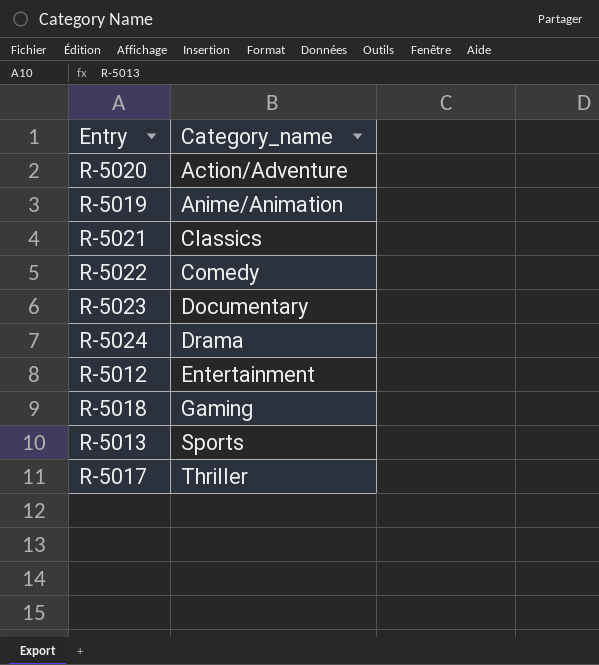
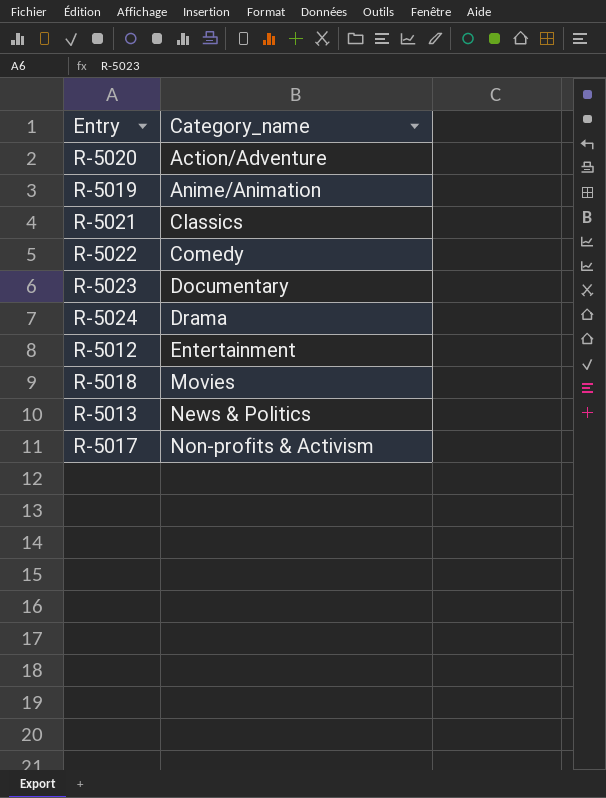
R-5018 | Category_name: Gaming -> Movies
R-5013 | Category_name: Sports -> News & Politics
R-5017 | Category_name: Thriller -> Non-profits & Activism

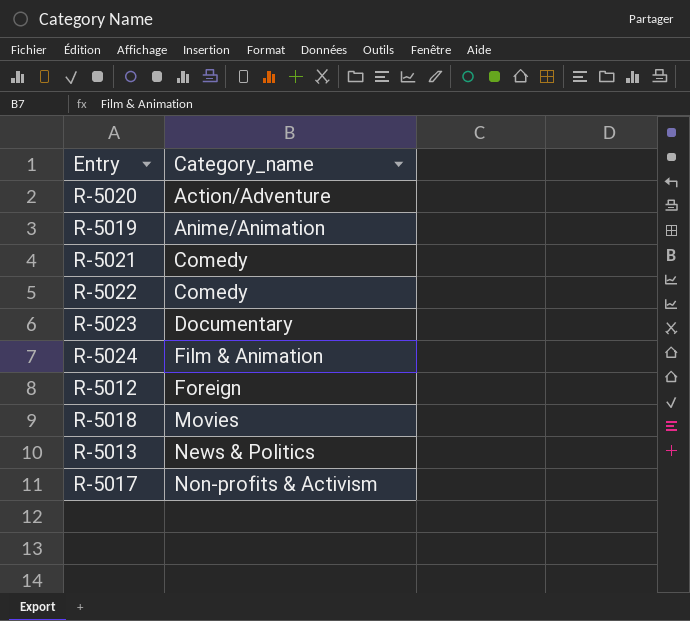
R-5021 | Category_name: Classics -> Comedy
R-5024 | Category_name: Drama -> Film & Animation
R-5012 | Category_name: Entertainment -> Foreign

